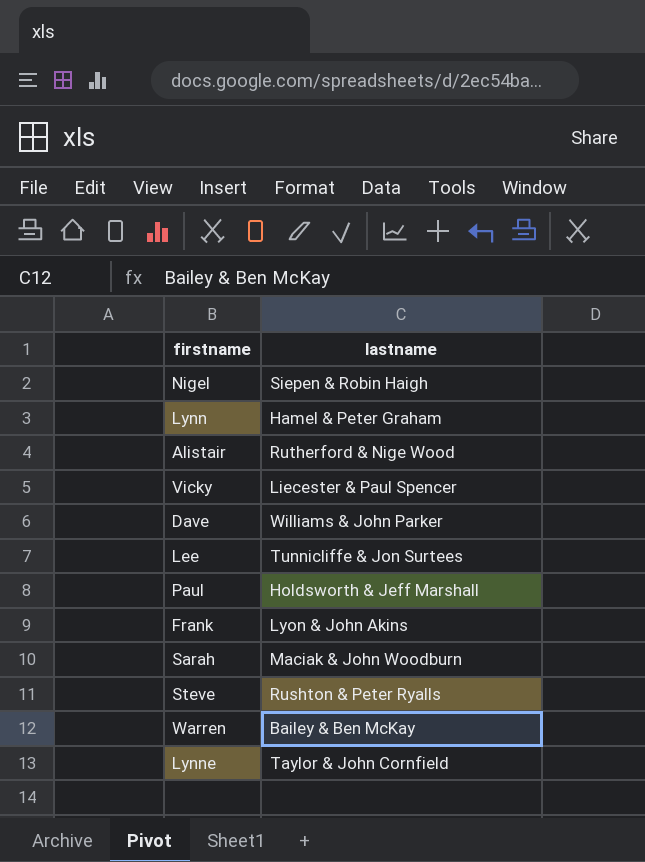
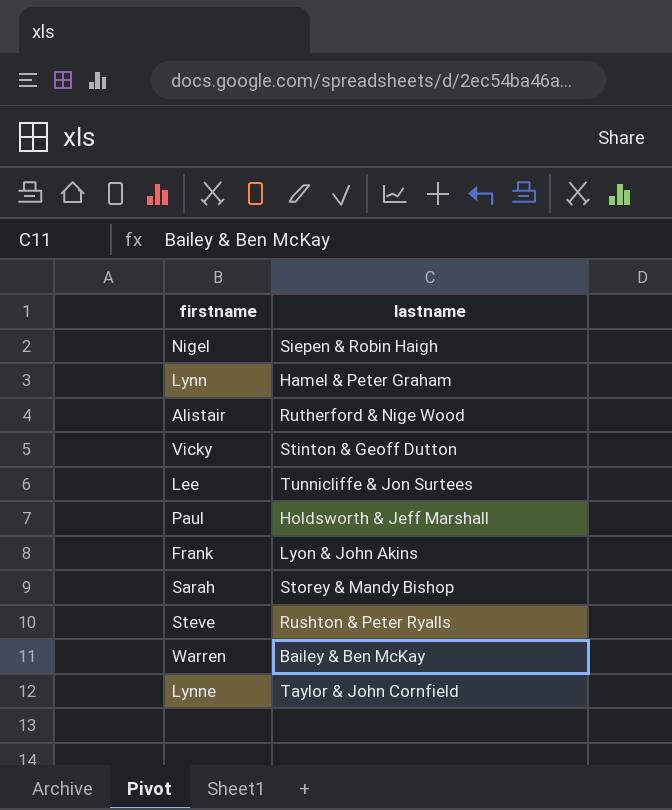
row Dave: Williams & John Parker -> none
Vicky | lastname: Liecester & Paul Spencer -> Stinton & Geoff Dutton
Sarah | lastname: Maciak & John Woodburn -> Storey & Mandy Bishop

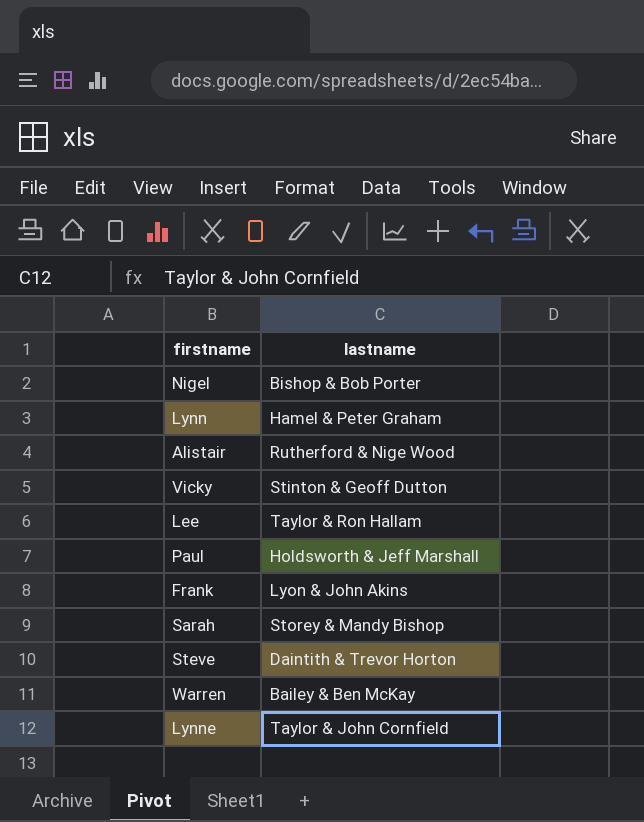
Nigel | lastname: Siepen & Robin Haigh -> Bishop & Bob Porter
Lee | lastname: Tunnicliffe & Jon Surtees -> Taylor & Ron Hallam
Steve | lastname: Rushton & Peter Ryalls -> Daintith & Trevor Horton

